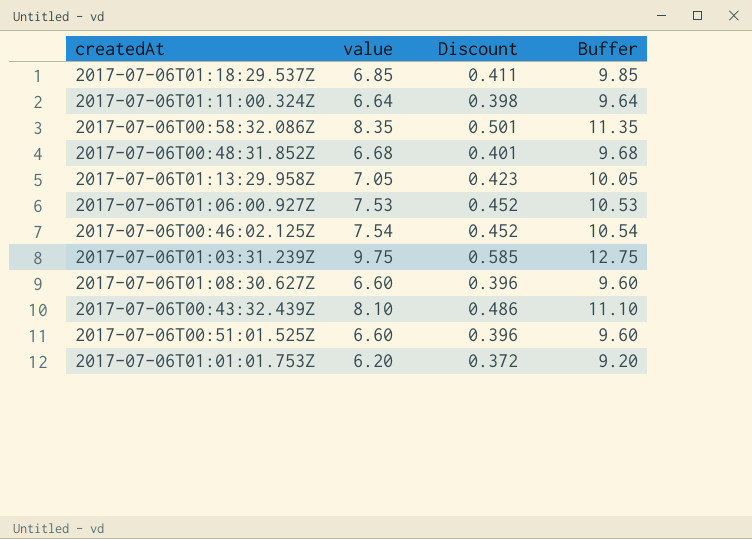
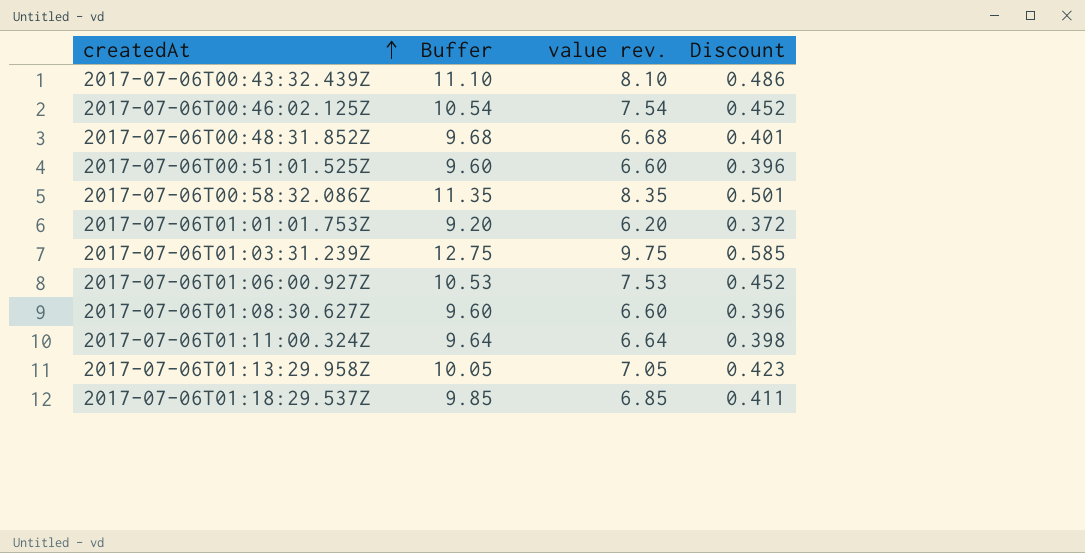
row order: none -> createdAt ascending
column Buffer | position: 4 -> 2
column name: value -> value rev.

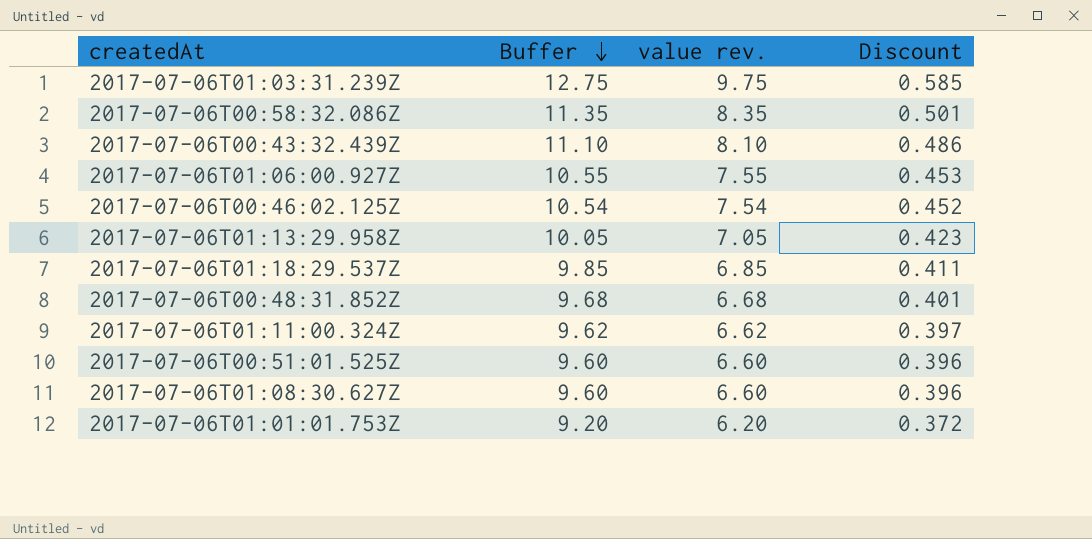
row order: createdAt ascending -> Buffer descending
2017-07-06T01:06:00.927Z | Buffer: 10.53 -> 10.55
2017-07-06T01:06:00.927Z | value rev.: 7.53 -> 7.55
2017-07-06T01:06:00.927Z | Discount: 0.452 -> 0.453
2017-07-06T01:11:00.324Z | Buffer: 9.64 -> 9.62
2017-07-06T01:11:00.324Z | value rev.: 6.64 -> 6.62
2017-07-06T01:11:00.324Z | Discount: 0.398 -> 0.397

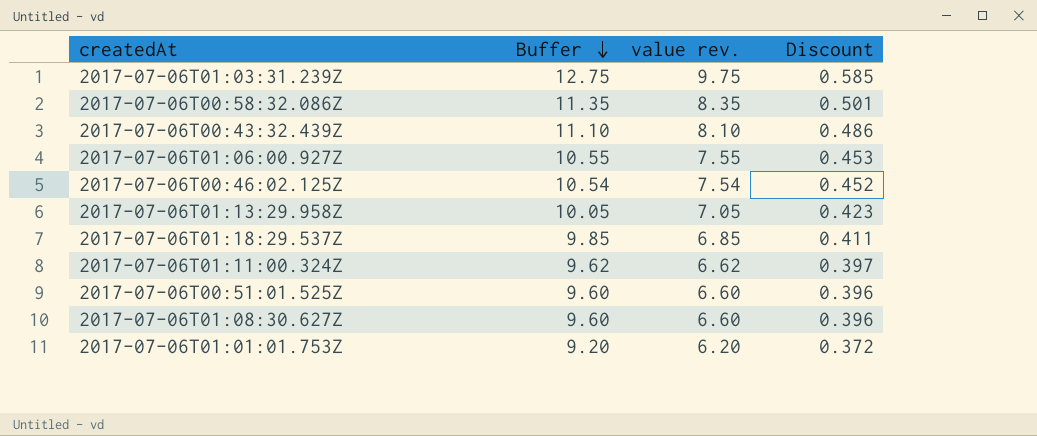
row 2017-07-06T00:48:31.852Z: 9.68 | 6.68 | 0.401 -> none

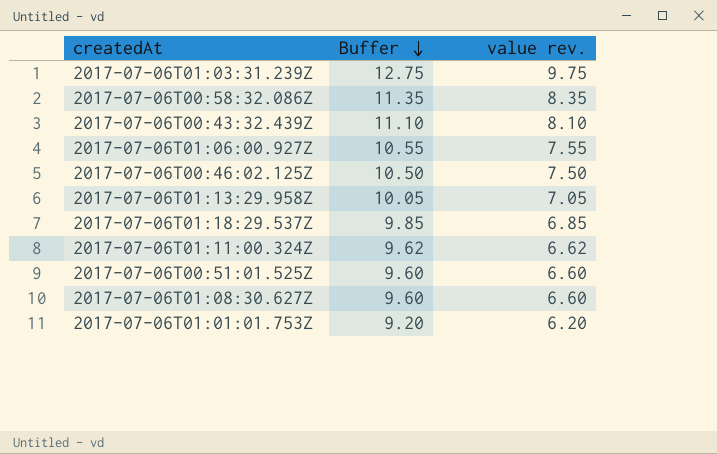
column Discount | formula: [value rev.] * 0.06 -> none
2017-07-06T00:46:02.125Z | Buffer: 10.54 -> 10.50
2017-07-06T00:46:02.125Z | value rev.: 7.54 -> 7.50

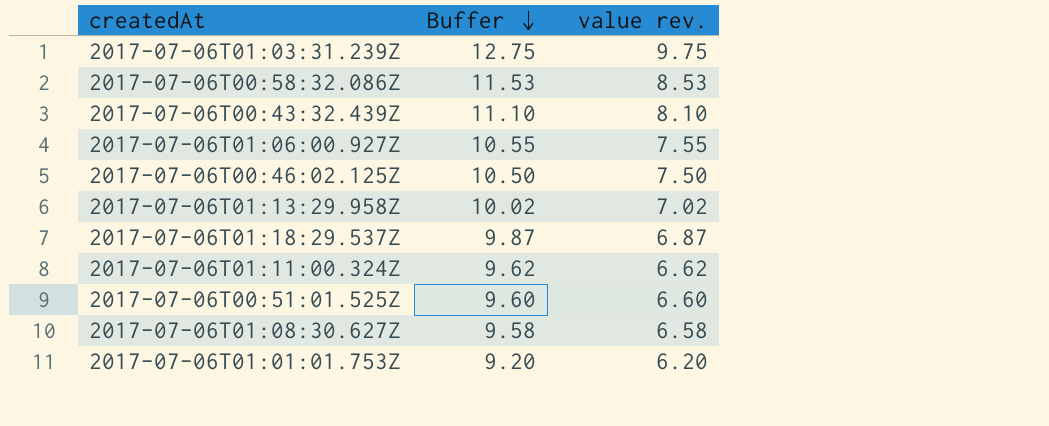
2017-07-06T00:58:32.086Z | Buffer: 11.35 -> 11.53
2017-07-06T00:58:32.086Z | value rev.: 8.35 -> 8.53
2017-07-06T01:13:29.958Z | Buffer: 10.05 -> 10.02
2017-07-06T01:13:29.958Z | value rev.: 7.05 -> 7.02
2017-07-06T01:18:29.537Z | Buffer: 9.85 -> 9.87
2017-07-06T01:18:29.537Z | value rev.: 6.85 -> 6.87
2017-07-06T01:08:30.627Z | Buffer: 9.60 -> 9.58
2017-07-06T01:08:30.627Z | value rev.: 6.60 -> 6.58

